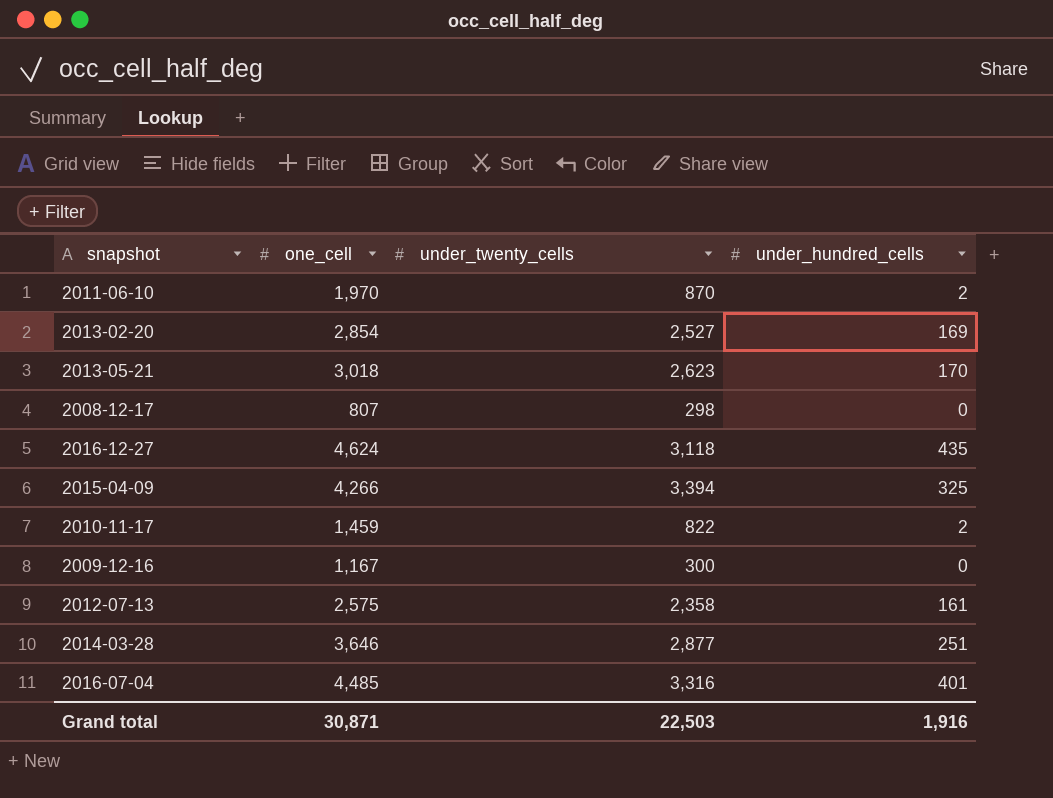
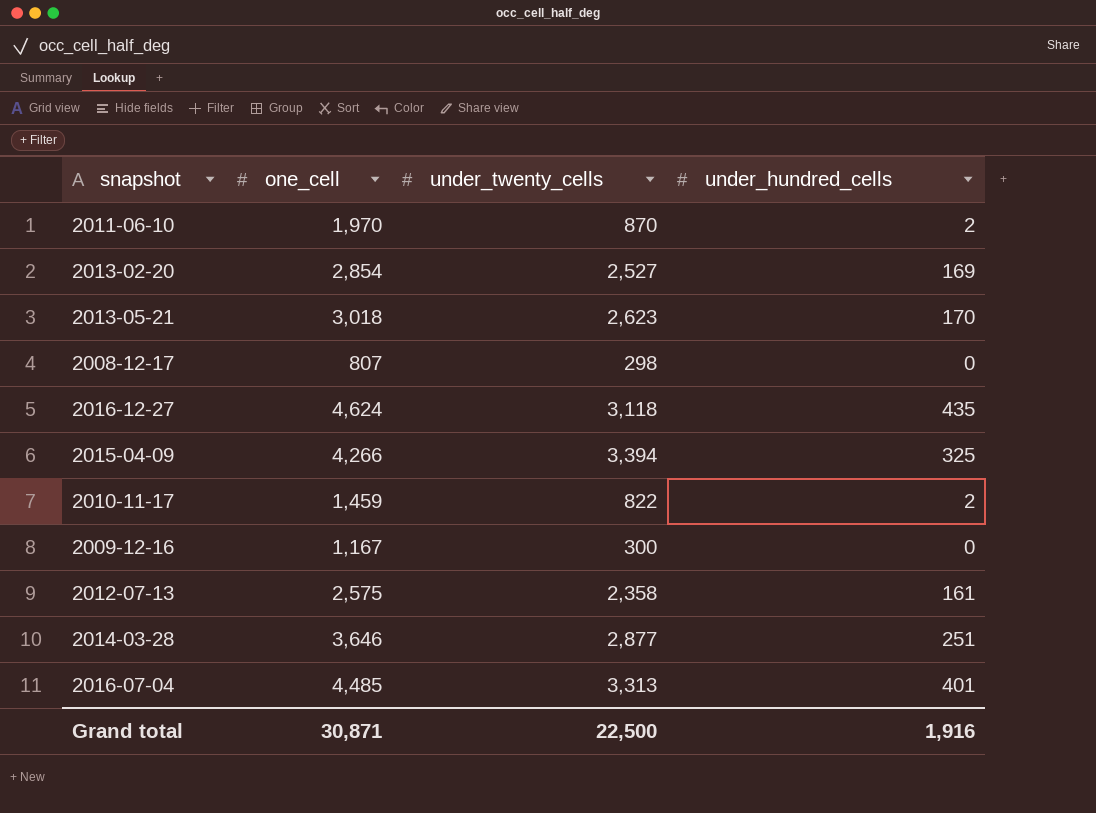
2016-07-04 | under_twenty_cells: 3,316 -> 3,313
Grand total | under_twenty_cells: 22,503 -> 22,500

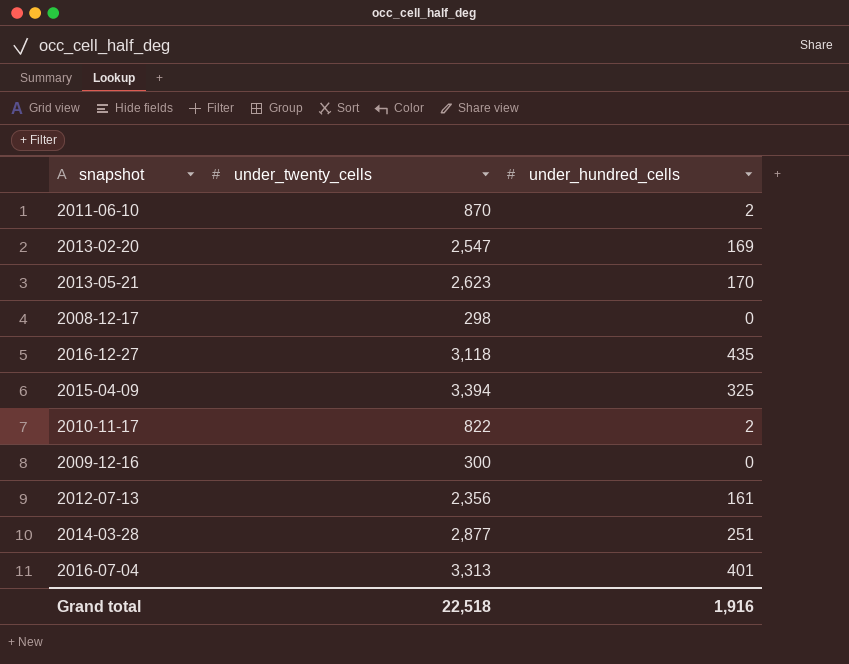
column one_cell | position: 2 -> none
2013-02-20 | under_twenty_cells: 2,527 -> 2,547
2012-07-13 | under_twenty_cells: 2,358 -> 2,356
Grand total | under_twenty_cells: 22,500 -> 22,518

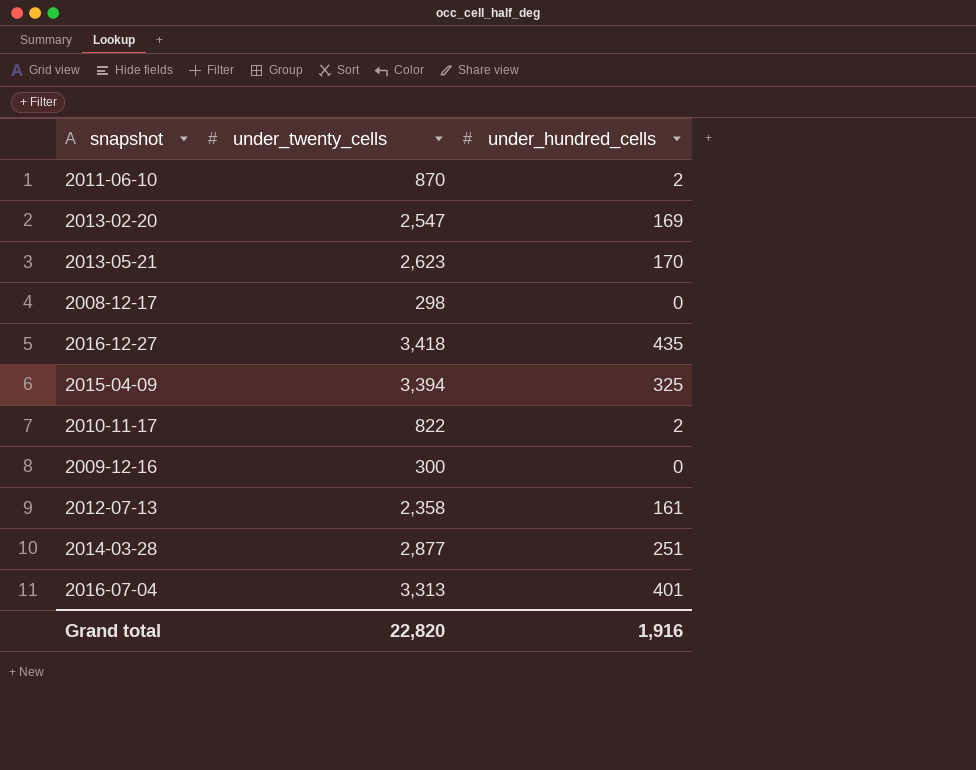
2016-12-27 | under_twenty_cells: 3,118 -> 3,418
2012-07-13 | under_twenty_cells: 2,356 -> 2,358
Grand total | under_twenty_cells: 22,518 -> 22,820

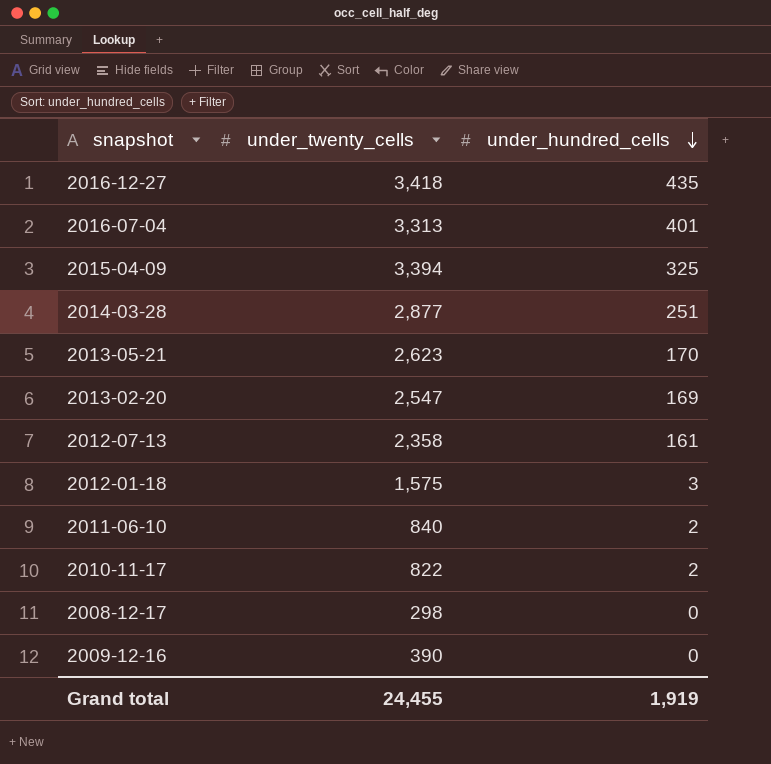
row order: none -> under_hundred_cells descending
row 2012-01-18: none -> 1,575 | 3
2011-06-10 | under_twenty_cells: 870 -> 840
2009-12-16 | under_twenty_cells: 300 -> 390
Grand total | under_twenty_cells: 22,820 -> 24,455
Grand total | under_hundred_cells: 1,916 -> 1,919

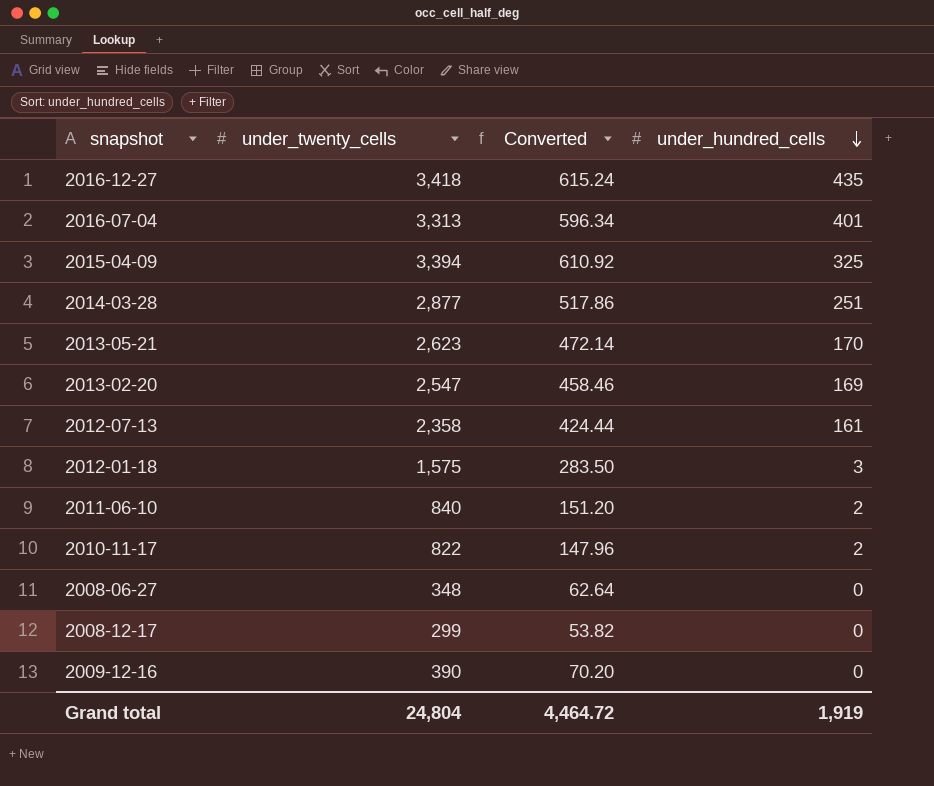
column Converted | formula: none -> [under_twenty_cells] * 0.18
row 2008-06-27: none -> 348 | 62.64 | 0
2008-12-17 | under_twenty_cells: 298 -> 299
Grand total | under_twenty_cells: 24,455 -> 24,804

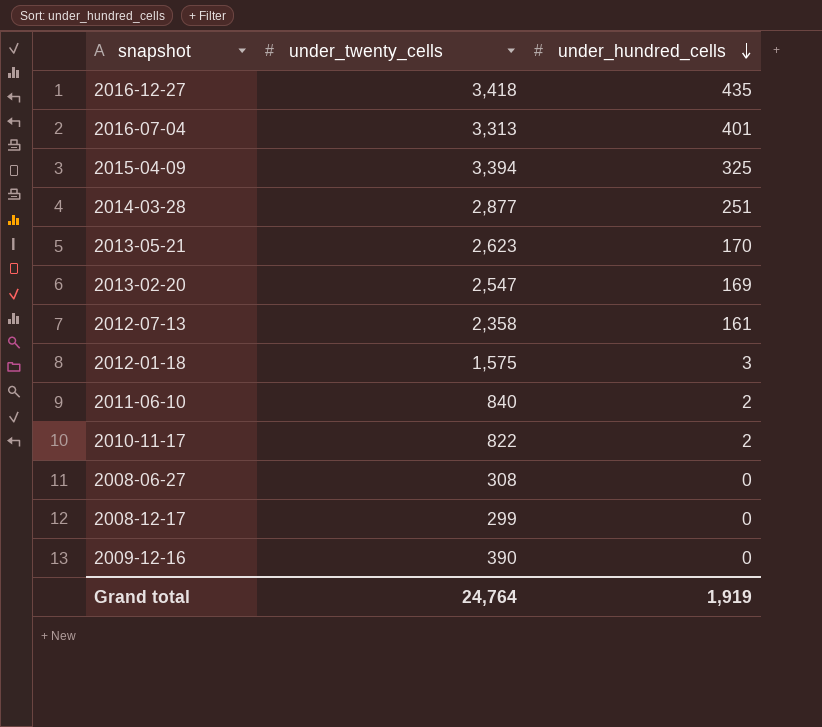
column Converted | formula: [under_twenty_cells] * 0.18 -> none
2008-06-27 | under_twenty_cells: 348 -> 308
Grand total | under_twenty_cells: 24,804 -> 24,764

